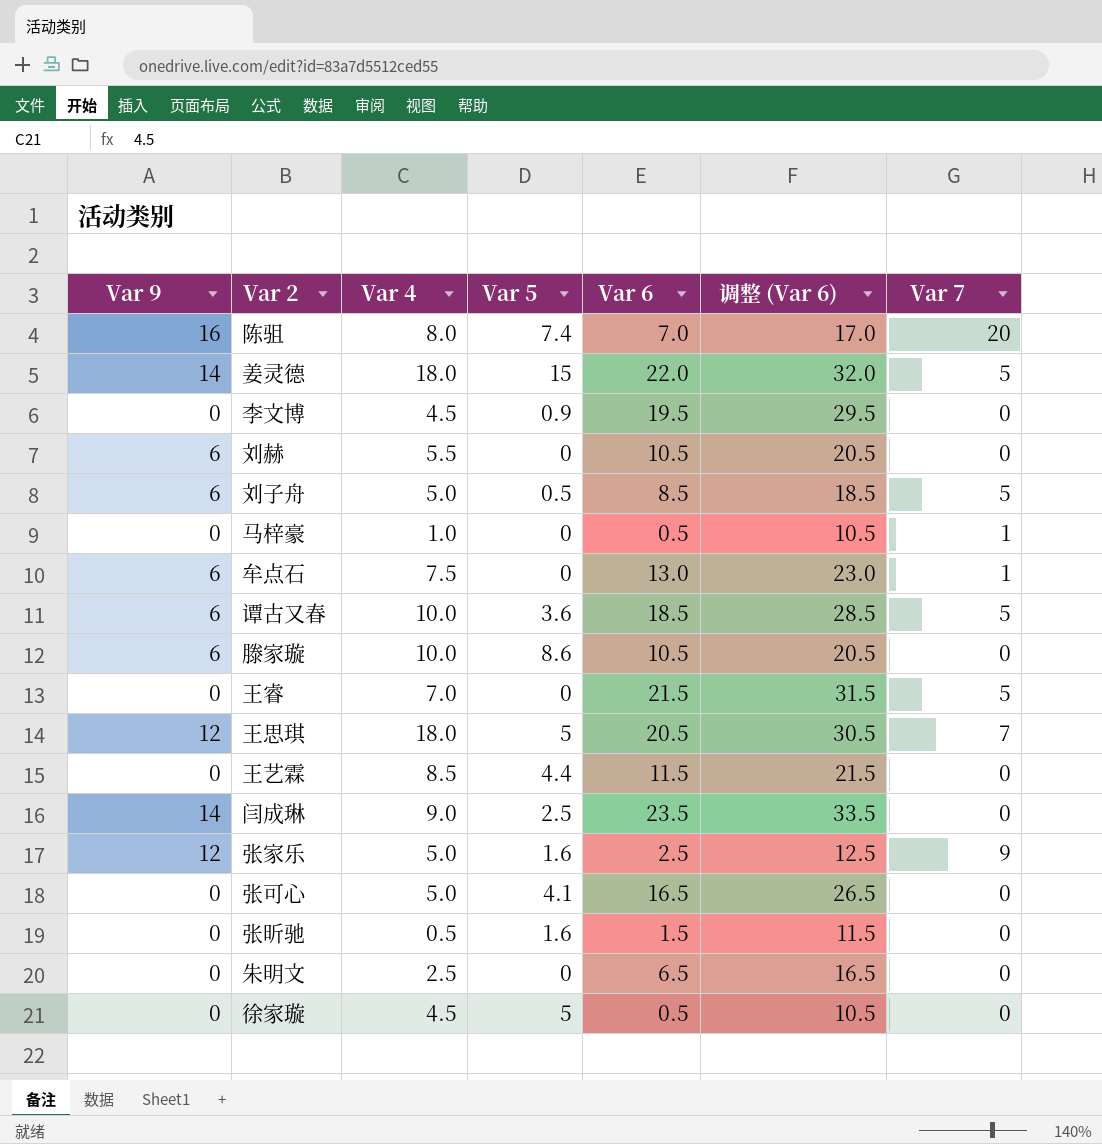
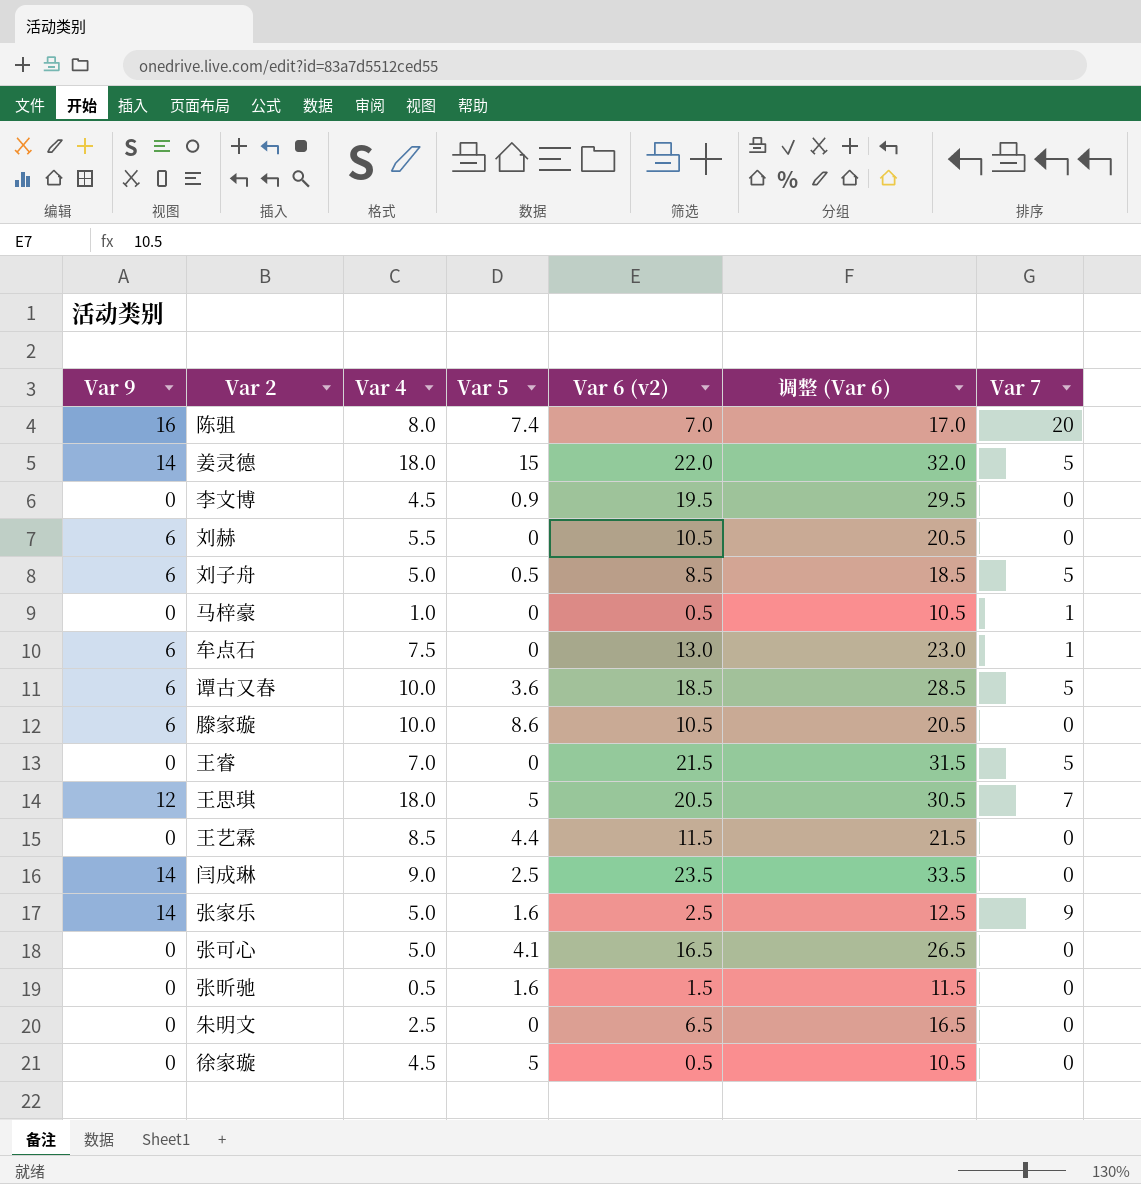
column name: Var 6 -> Var 6 (v2)
张家乐 | Var 9: 12 -> 14

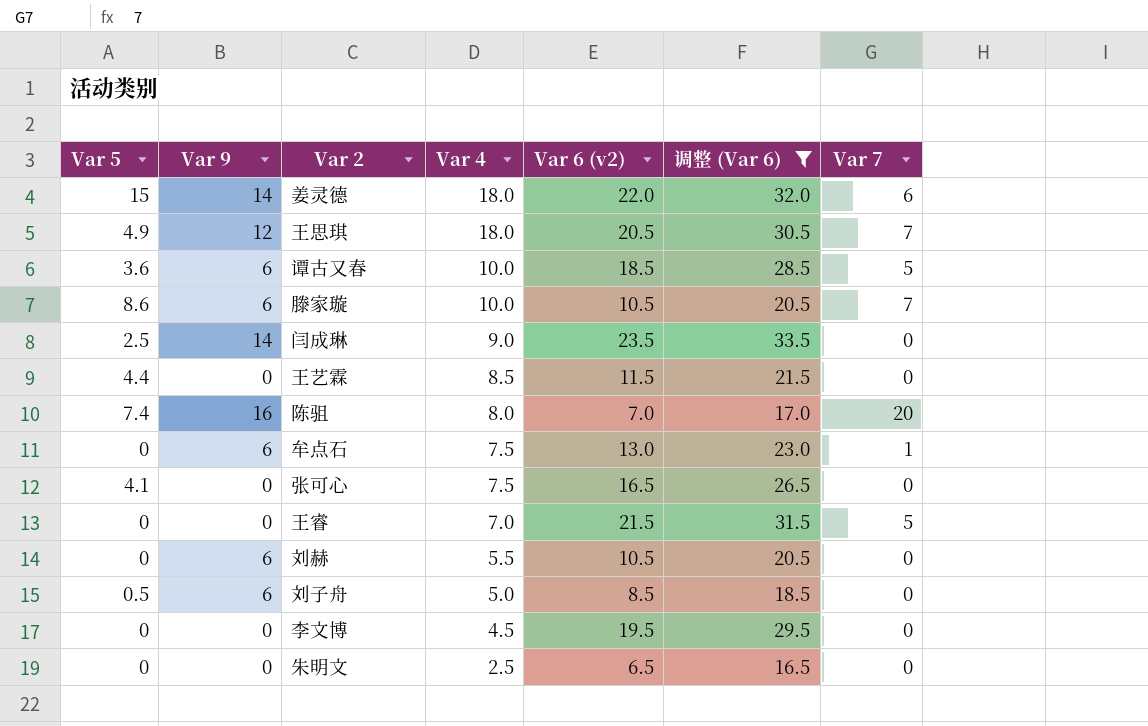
filter: none -> 调整 (Var 6) >= 16.5
row order: none -> Var 4 descending
column Var 5 | position: 4 -> 1
姜灵德 | Var 7: 5 -> 6
王思琪 | Var 5: 5 -> 4.9
滕家璇 | Var 7: 0 -> 7
张可心 | Var 4: 5.0 -> 7.5
刘子舟 | Var 7: 5 -> 0
李文博 | Var 5: 0.9 -> 0

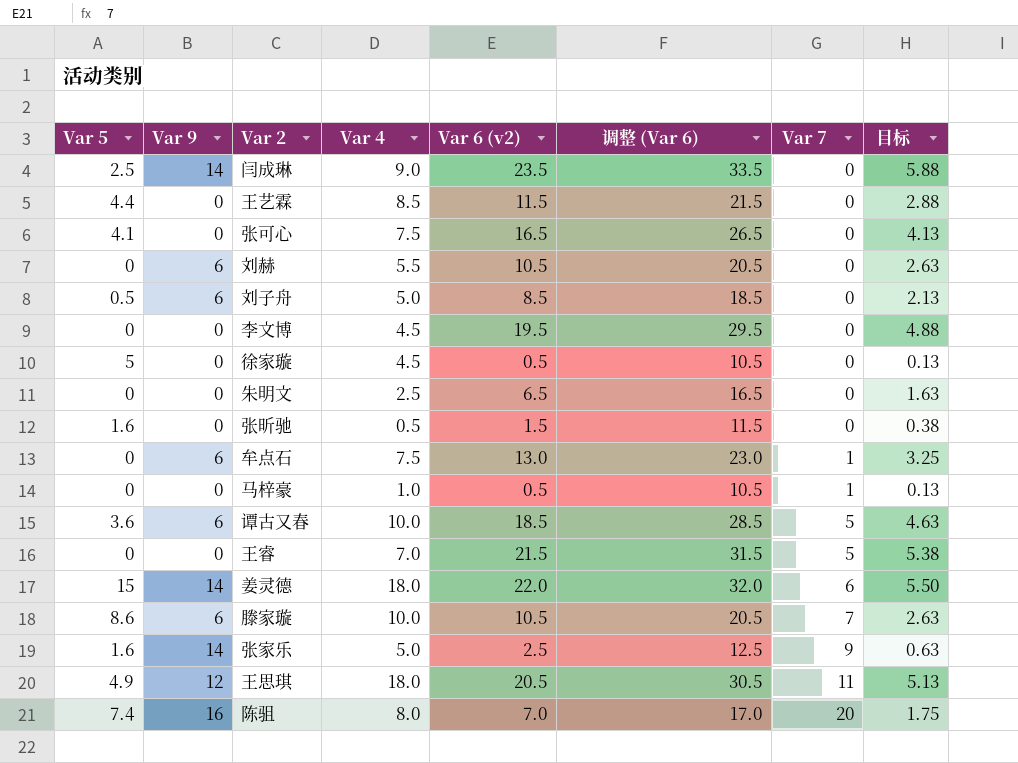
filter: 调整 (Var 6) >= 16.5 -> none
row order: Var 4 descending -> Var 7 ascending
column 目标 | formula: none -> [Var 6 (v2)] * 0.25
王思琪 | Var 7: 7 -> 11

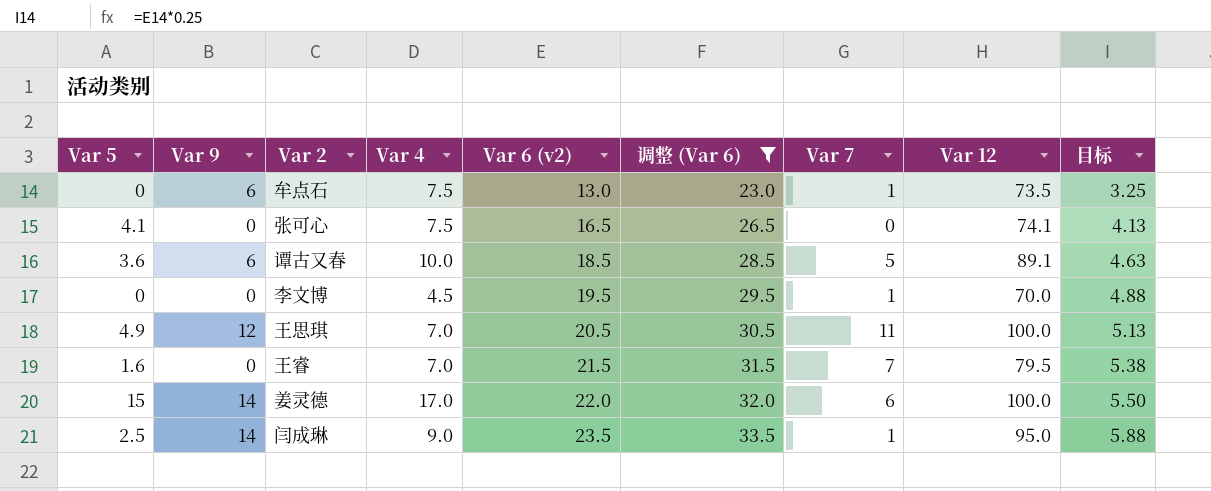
filter: none -> 调整 (Var 6) >= 23.0
row order: Var 7 ascending -> Var 6 (v2) ascending
column Var 12 | position: none -> 8
李文博 | Var 7: 0 -> 1
王思琪 | Var 4: 18.0 -> 7.0
王睿 | Var 5: 0 -> 1.6
王睿 | Var 7: 5 -> 7
姜灵德 | Var 4: 18.0 -> 17.0
闫成琳 | Var 7: 0 -> 1

